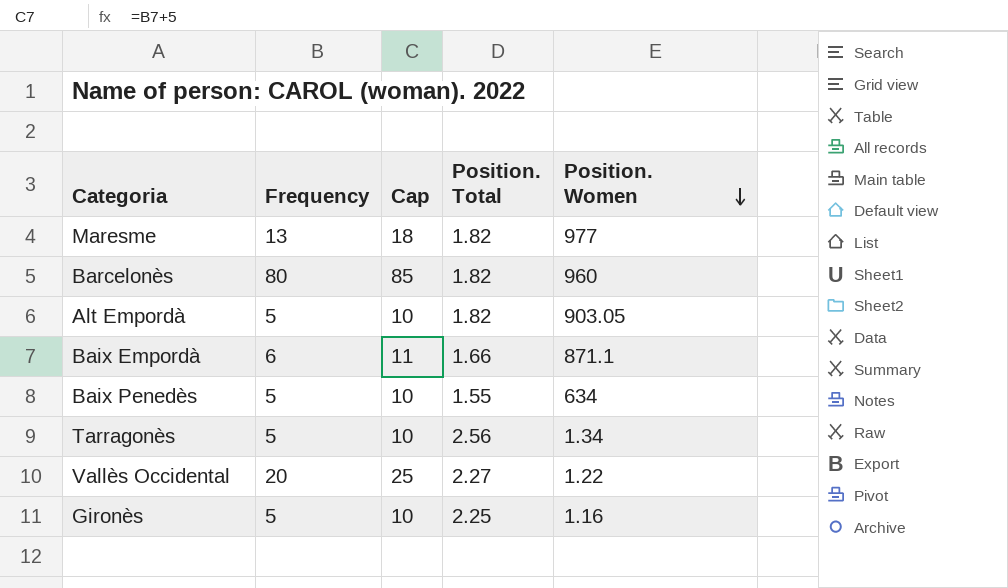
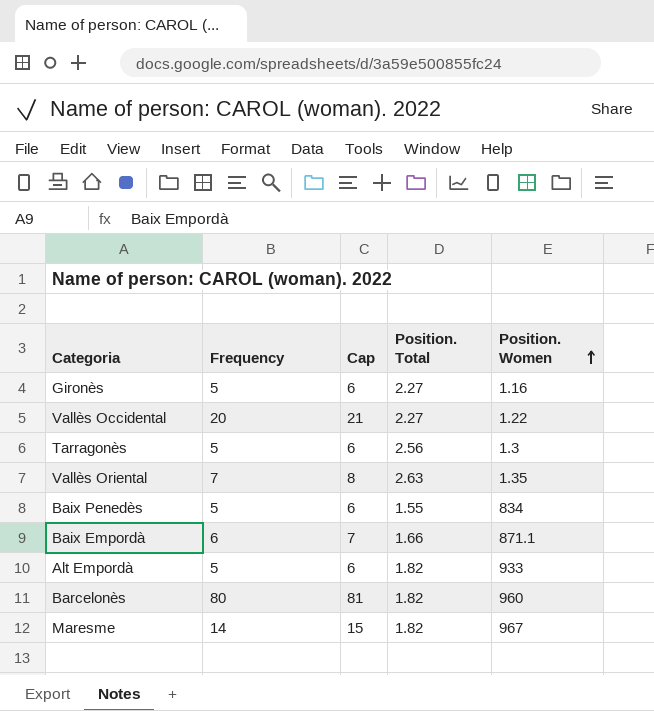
row order: Position. Women descending -> Position. Women ascending
column Cap | formula: [Frequency] + 5 -> [Frequency] + 1
Gironès | Position. Total: 2.25 -> 2.27
Tarragonès | Position. Women: 1.34 -> 1.3
row Vallès Oriental: none -> 7 | 8 | 2.63 | 1.35
Baix Penedès | Position. Women: 634 -> 834
Alt Empordà | Position. Women: 903.05 -> 933
Maresme | Frequency: 13 -> 14
Maresme | Position. Women: 977 -> 967

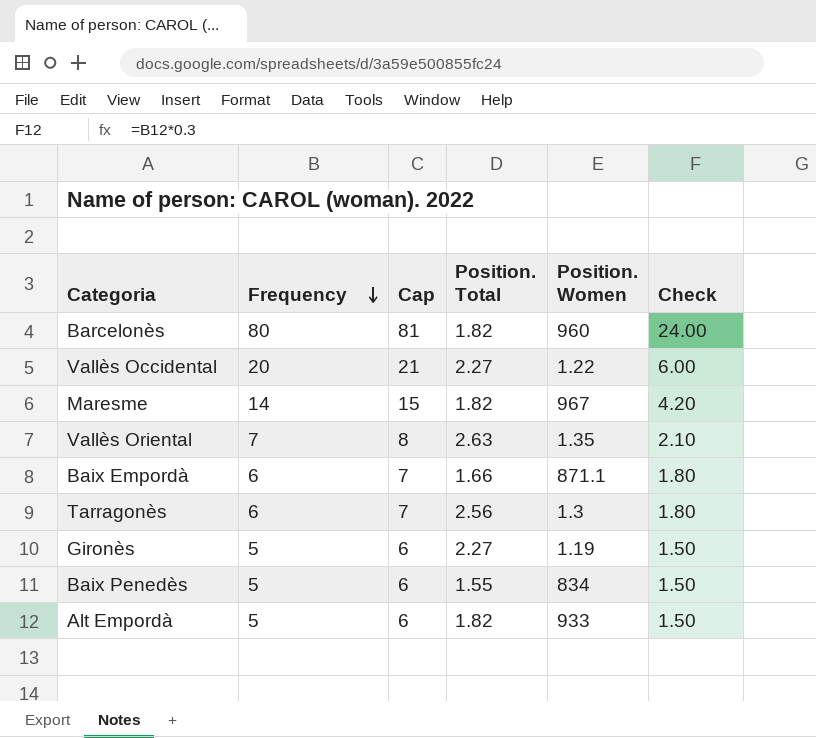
row order: Position. Women ascending -> Frequency descending
column Check | formula: none -> [Frequency] * 0.3
Tarragonès | Frequency: 5 -> 6
Tarragonès | Cap: 6 -> 7
Gironès | Position. Women: 1.16 -> 1.19

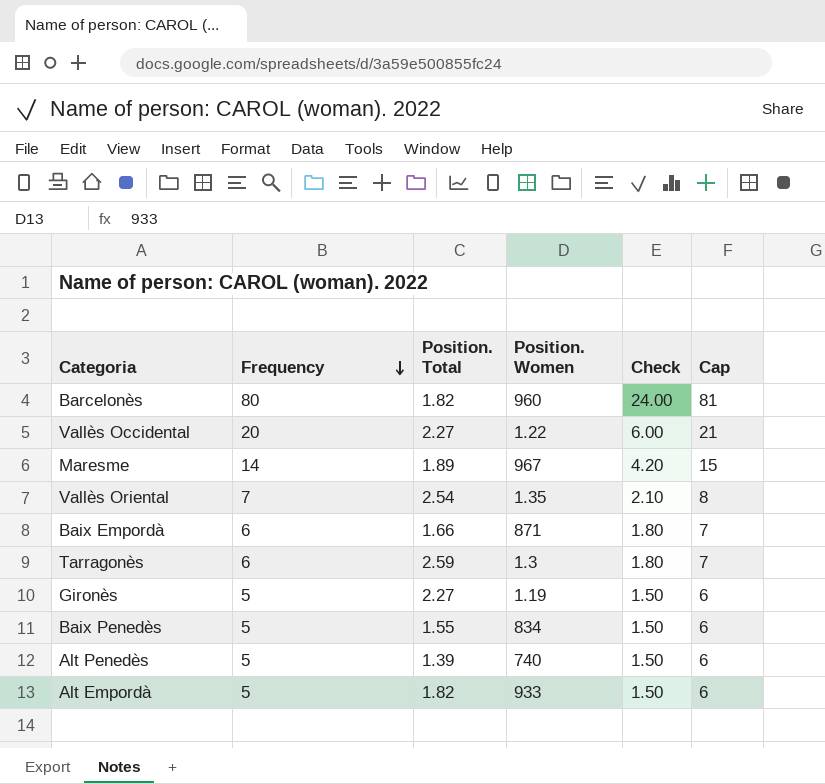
column Cap | position: 3 -> 6
Maresme | Position. Total: 1.82 -> 1.89
Vallès Oriental | Position. Total: 2.63 -> 2.54
Baix Empordà | Position. Women: 871.1 -> 871
Tarragonès | Position. Total: 2.56 -> 2.59
row Alt Penedès: none -> 5 | 1.39 | 740 | 1.50 | 6

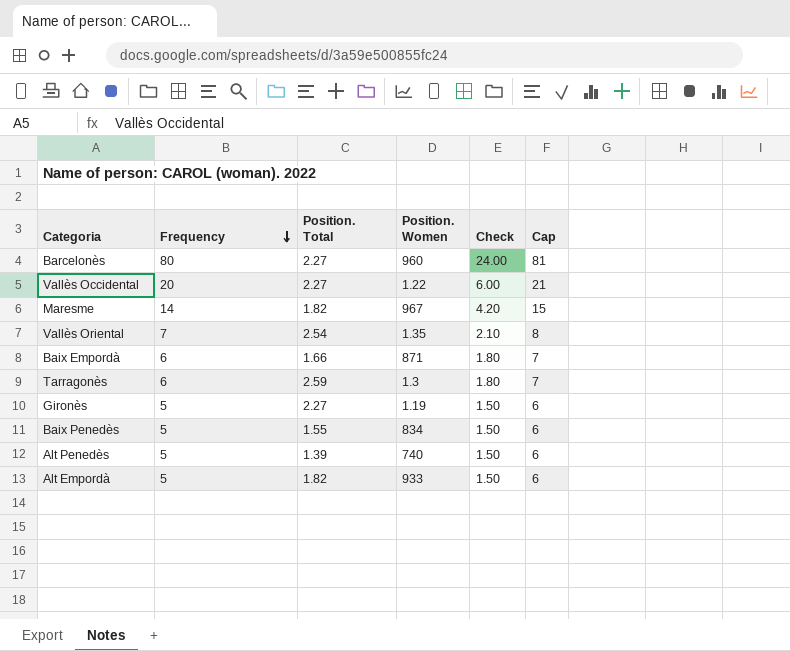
Barcelonès | Position. Total: 1.82 -> 2.27
Maresme | Position. Total: 1.89 -> 1.82

